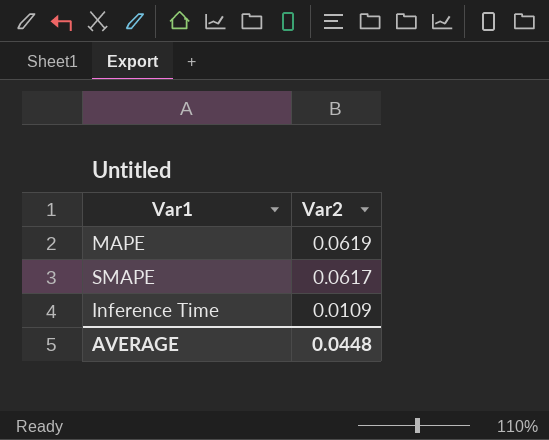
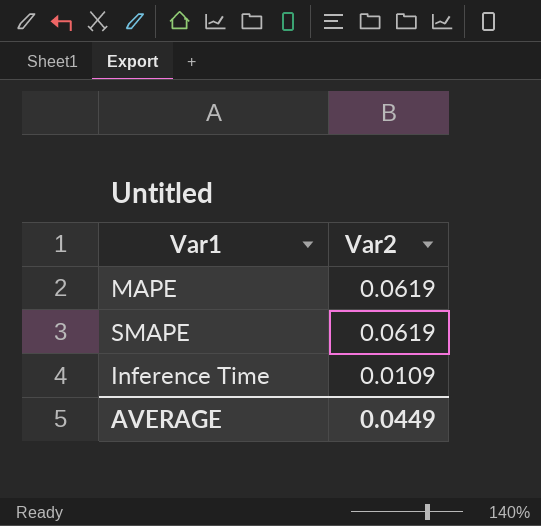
SMAPE | Var2: 0.0617 -> 0.0619
AVERAGE | Var2: 0.0448 -> 0.0449

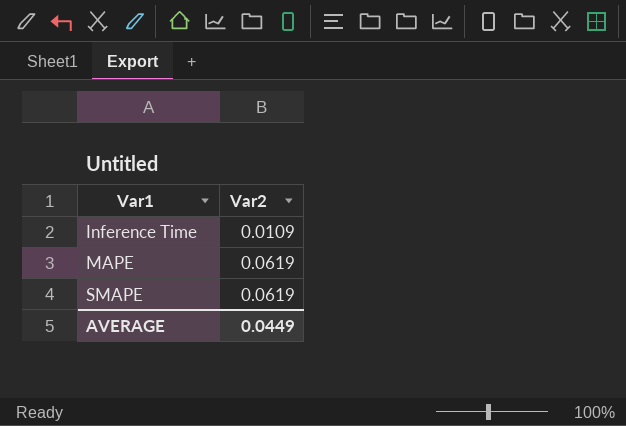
row order: Var2 descending -> Var1 ascending

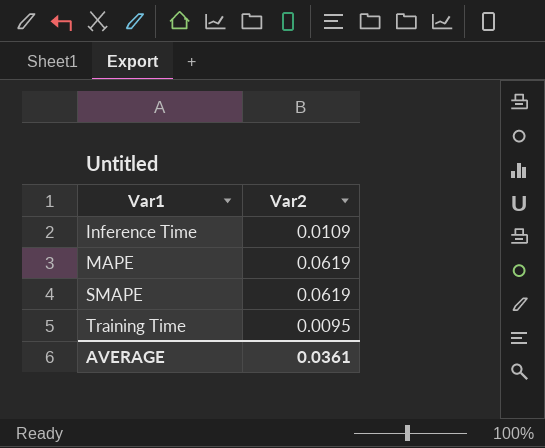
row Training Time: none -> 0.0095
AVERAGE | Var2: 0.0449 -> 0.0361

